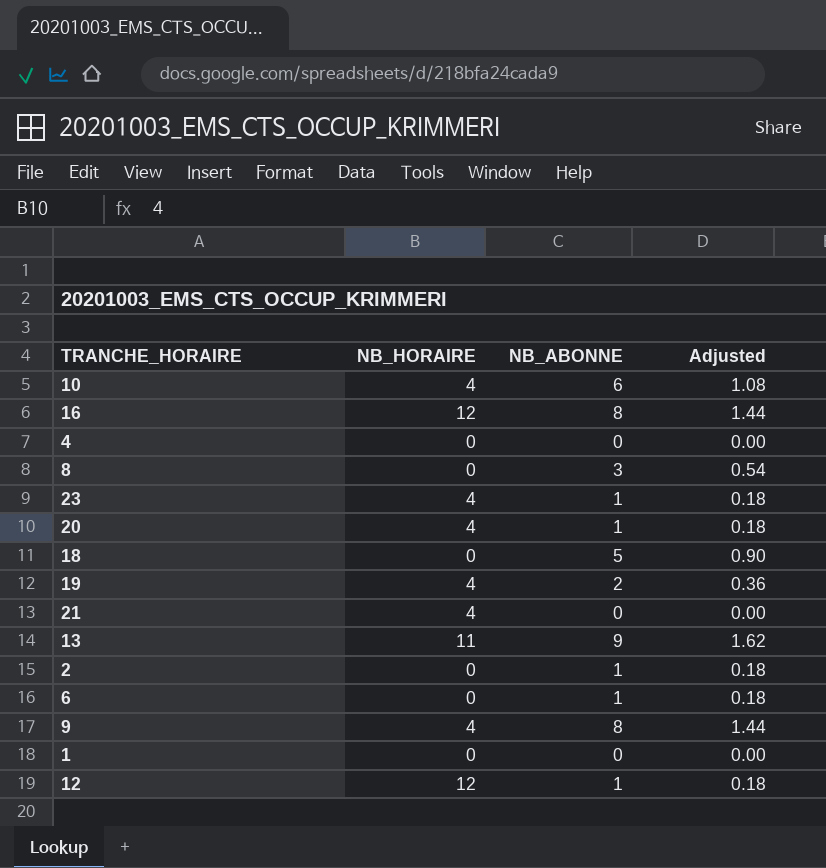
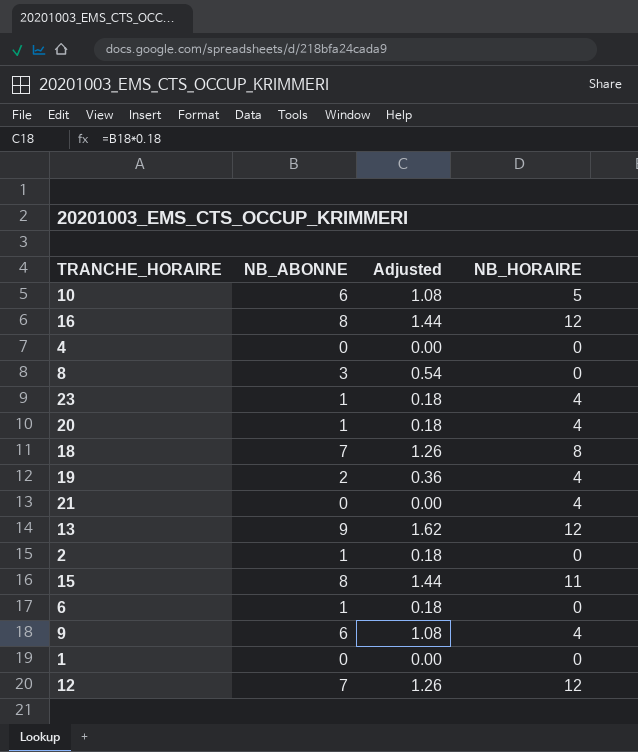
column NB_HORAIRE | position: 2 -> 4
10 | NB_HORAIRE: 4 -> 5
18 | NB_ABONNE: 5 -> 7
18 | Adjusted: 0.90 -> 1.26
18 | NB_HORAIRE: 0 -> 8
13 | NB_HORAIRE: 11 -> 12
row 15: none -> 8 | 1.44 | 11
9 | NB_ABONNE: 8 -> 6
9 | Adjusted: 1.44 -> 1.08
12 | NB_ABONNE: 1 -> 7
12 | Adjusted: 0.18 -> 1.26

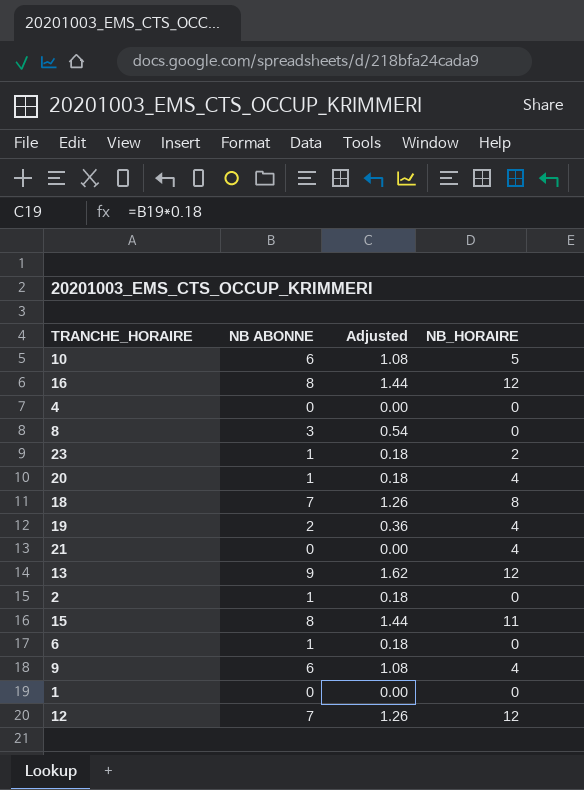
column name: NB_ABONNE -> NB ABONNE
23 | NB_HORAIRE: 4 -> 2

